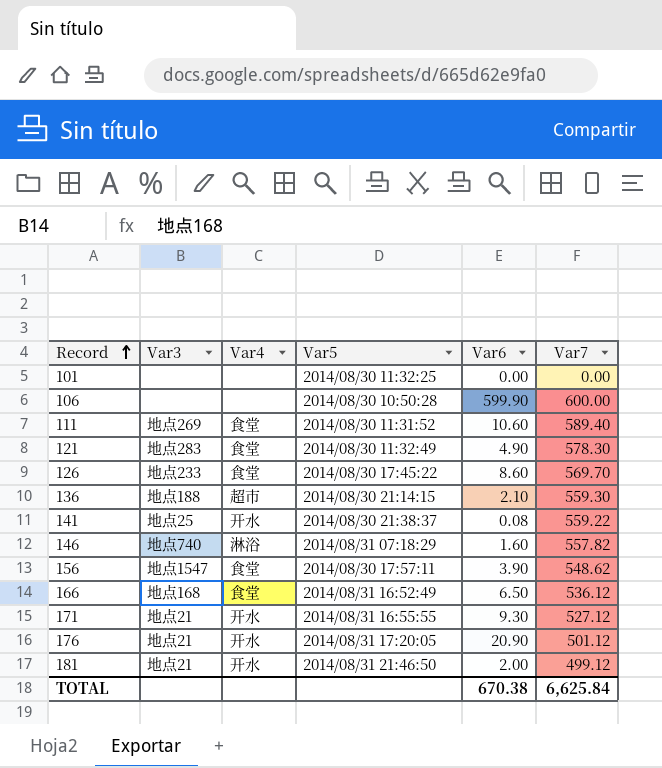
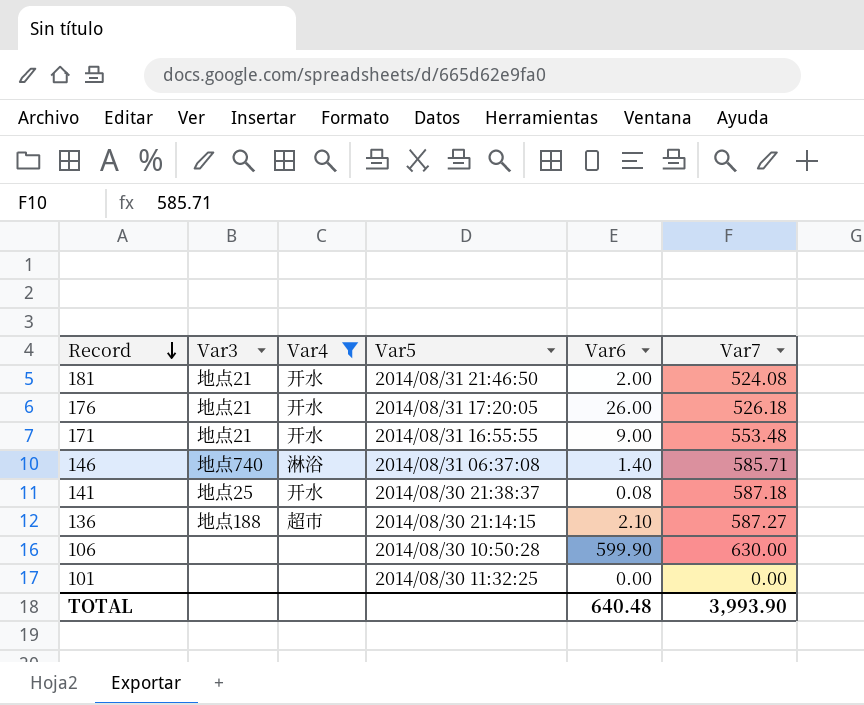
filter: none -> Var4 != 食堂
row order: Record ascending -> Record descending
181 | Var7: 499.12 -> 524.08
176 | Var6: 20.90 -> 26.00
176 | Var7: 501.12 -> 526.18
171 | Var6: 9.30 -> 9.00
171 | Var7: 527.12 -> 553.48
146 | Var5: 2014/08/31 07:18:29 -> 2014/08/31 06:37:08
146 | Var6: 1.60 -> 1.40
146 | Var7: 557.82 -> 585.71
141 | Var7: 559.22 -> 587.18
136 | Var7: 559.30 -> 587.27
106 | Var7: 600.00 -> 630.00
TOTAL | Var6: 670.38 -> 640.48
TOTAL | Var7: 6,625.84 -> 3,993.90

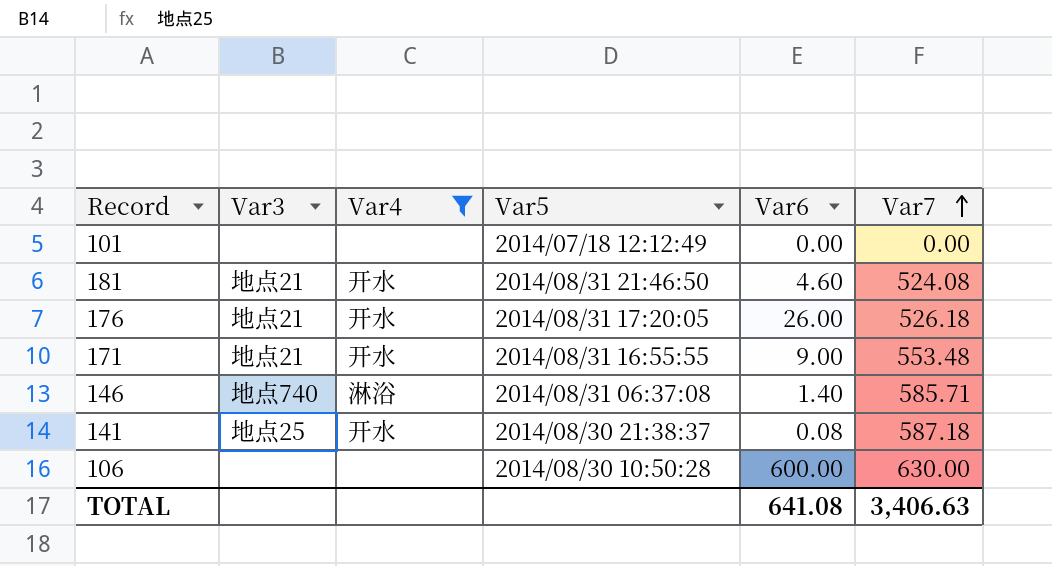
row order: Record descending -> Var7 ascending
row 136: 地点188 | 超市 | 2014/08/30 21:14:15 | 2.10 | 587.27 -> none
101 | Var5: 2014/08/30 11:32:25 -> 2014/07/18 12:12:49
181 | Var6: 2.00 -> 4.60
106 | Var6: 599.90 -> 600.00
TOTAL | Var6: 640.48 -> 641.08
TOTAL | Var7: 3,993.90 -> 3,406.63

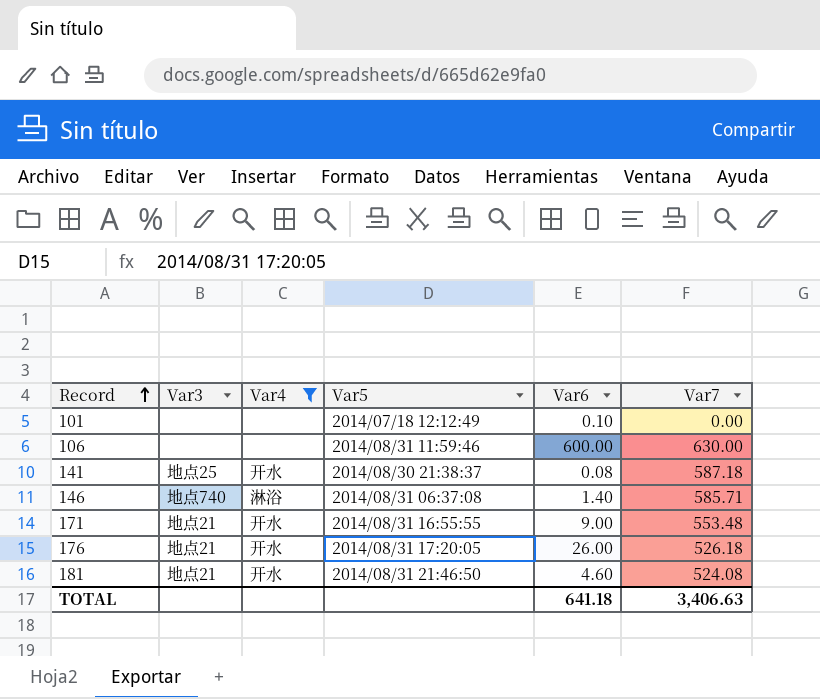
row order: Var7 ascending -> Record ascending
101 | Var6: 0.00 -> 0.10
106 | Var5: 2014/08/30 10:50:28 -> 2014/08/31 11:59:46
TOTAL | Var6: 641.08 -> 641.18

